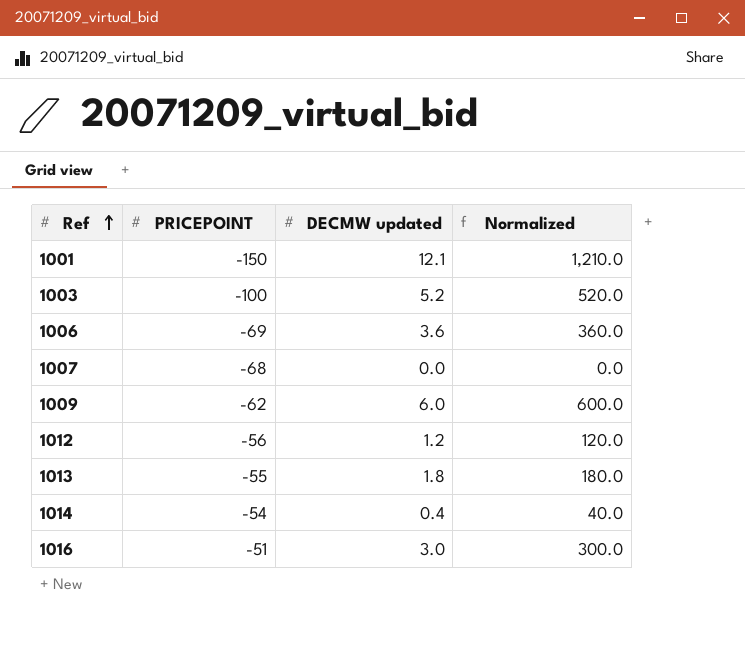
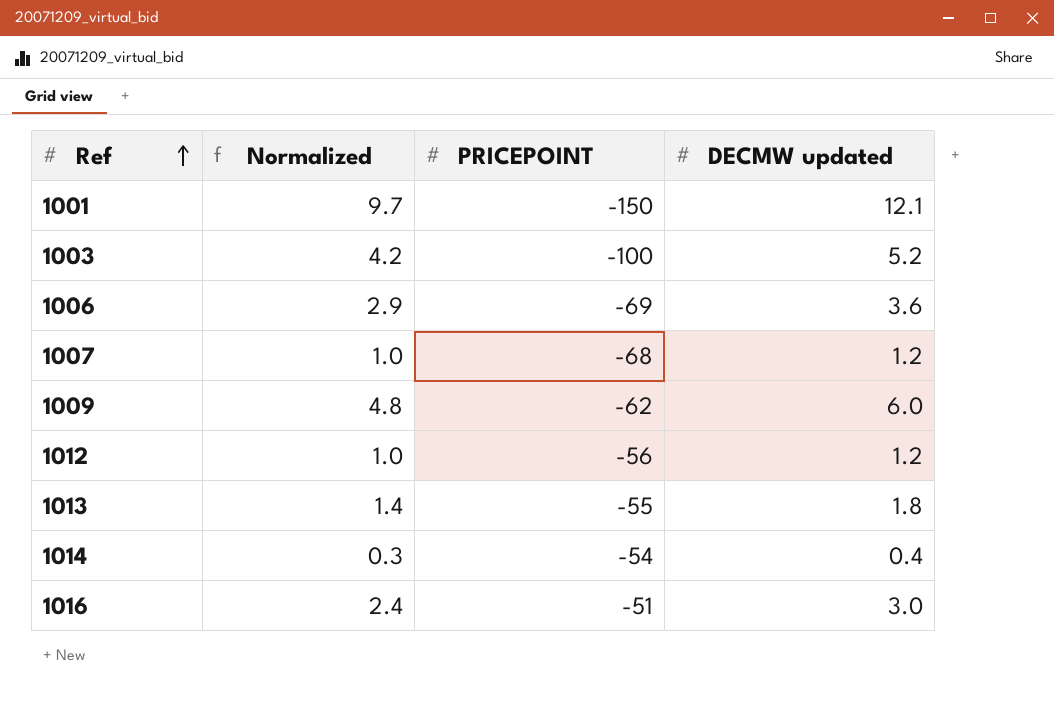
column Normalized | formula: [DECMW updated] * 100 -> [DECMW updated] * 0.8
column Normalized | position: 4 -> 2
1007 | DECMW updated: 0.0 -> 1.2

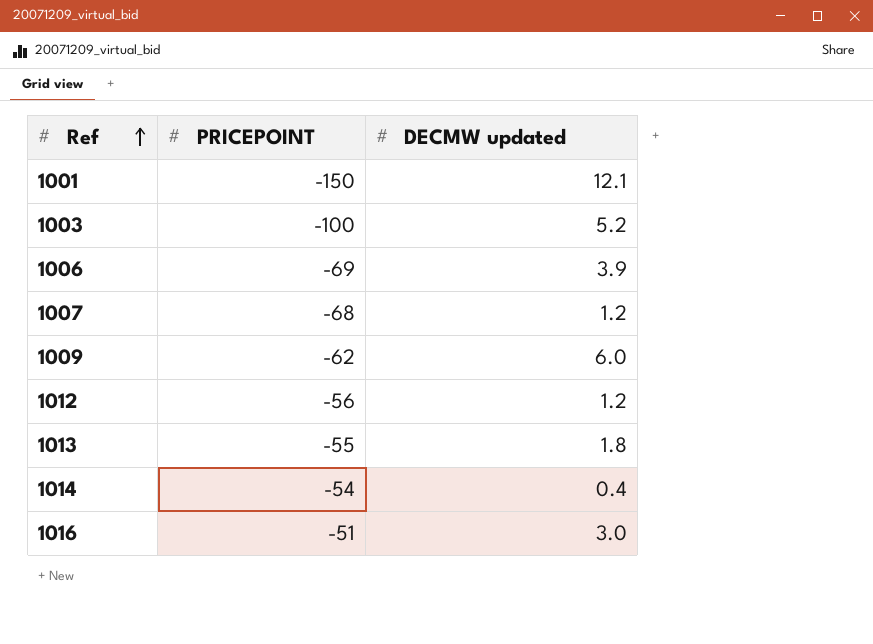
column Normalized | formula: [DECMW updated] * 0.8 -> none
1006 | DECMW updated: 3.6 -> 3.9

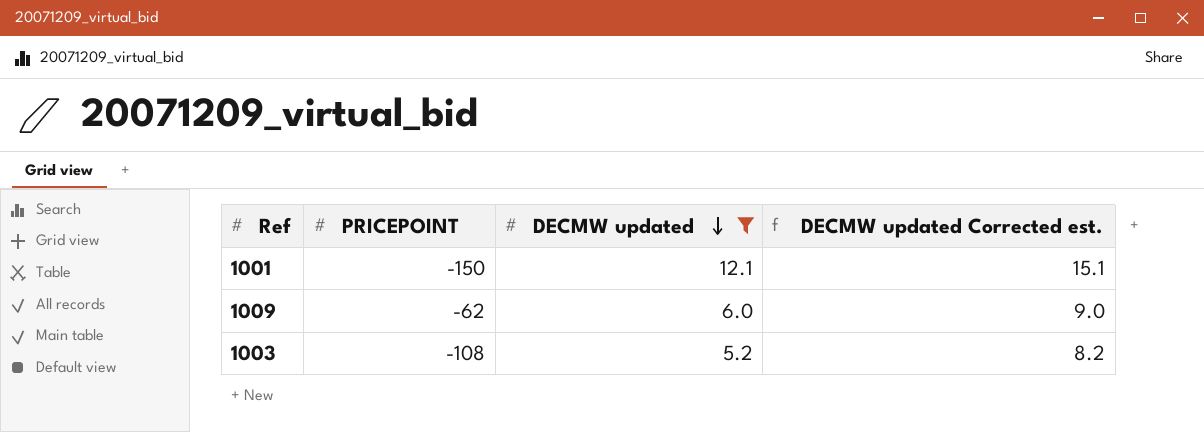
filter: none -> DECMW updated >= 5.2
row order: Ref ascending -> DECMW updated descending
column DECMW updated Corrected est. | formula: none -> [DECMW updated] + 3
1003 | PRICEPOINT: -100 -> -108

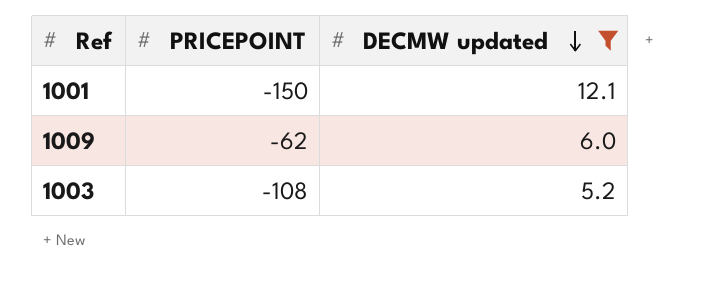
column DECMW updated Corrected est. | formula: [DECMW updated] + 3 -> none

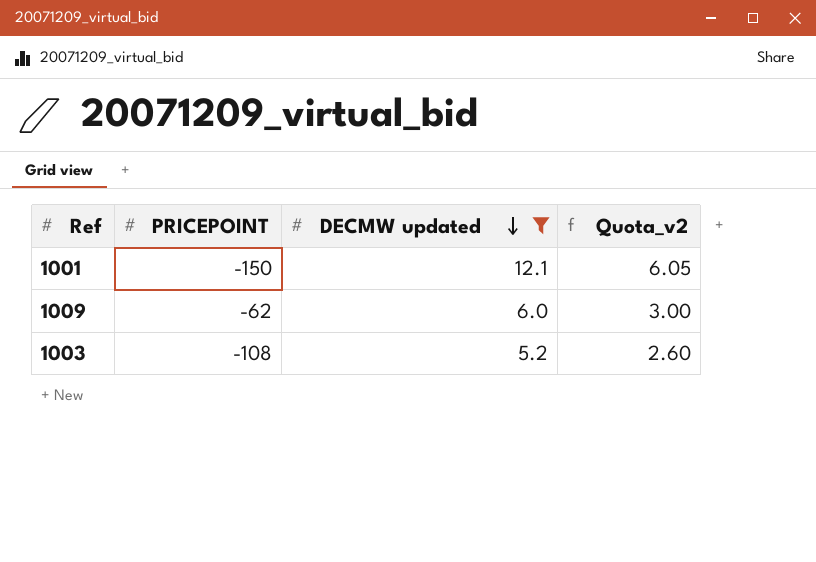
column Quota_v2 | formula: none -> [DECMW updated] * 0.5

